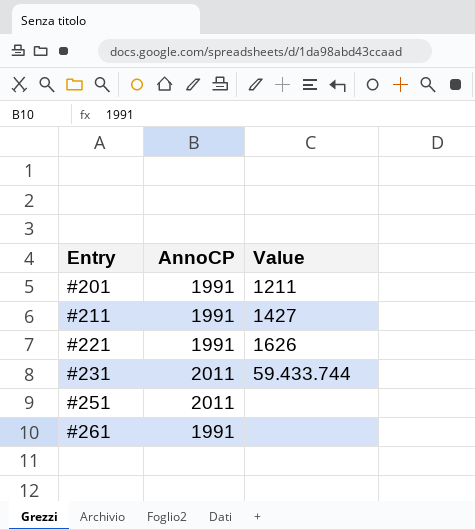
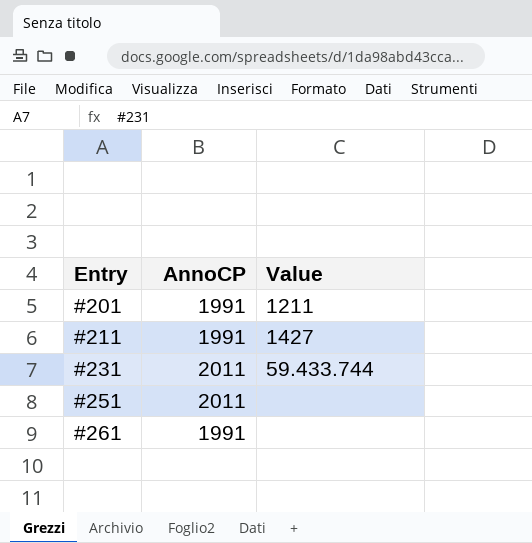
row #221: 1991 | 1626 -> none

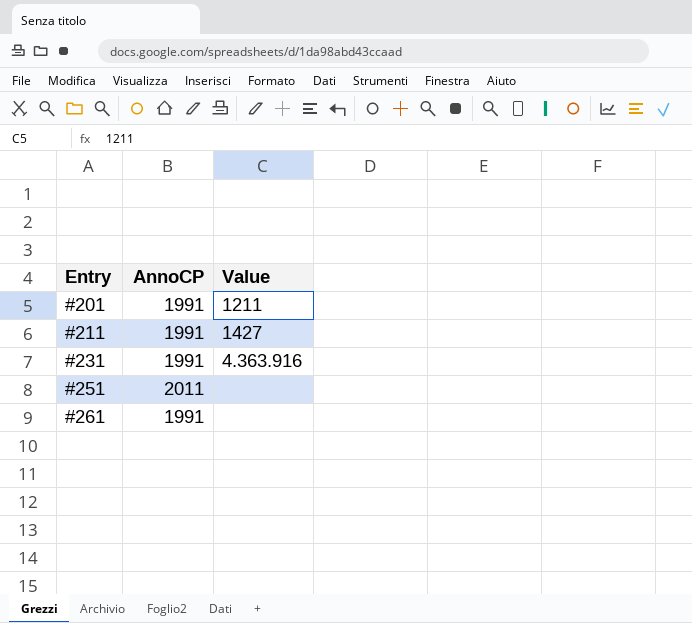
#231 | AnnoCP: 2011 -> 1991
#231 | Value: 59.433.744 -> 4.363.916

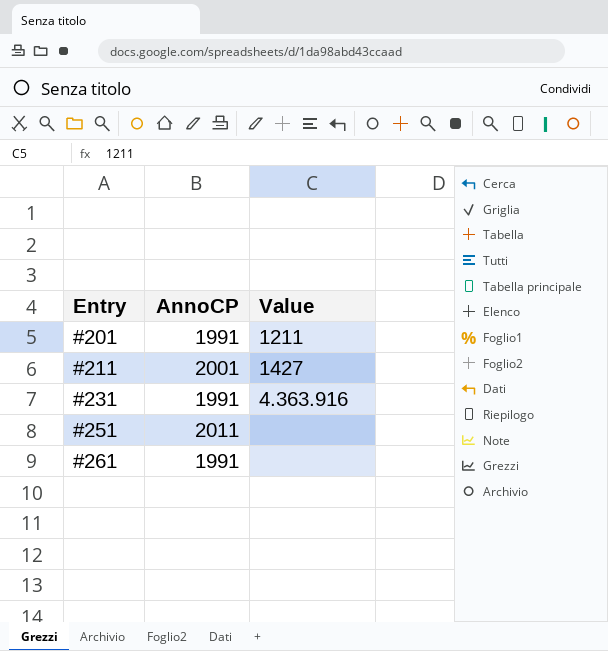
#211 | AnnoCP: 1991 -> 2001

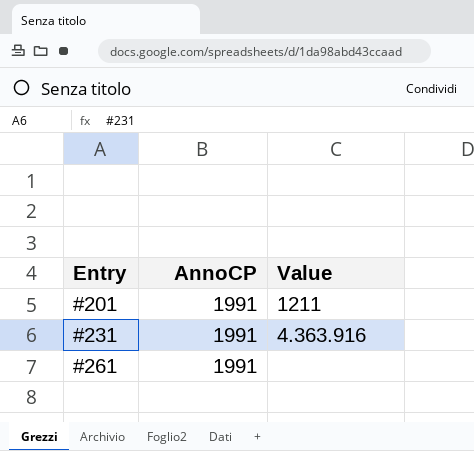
row #211: 2001 | 1427 -> none
row #251: 2011 | none -> none

